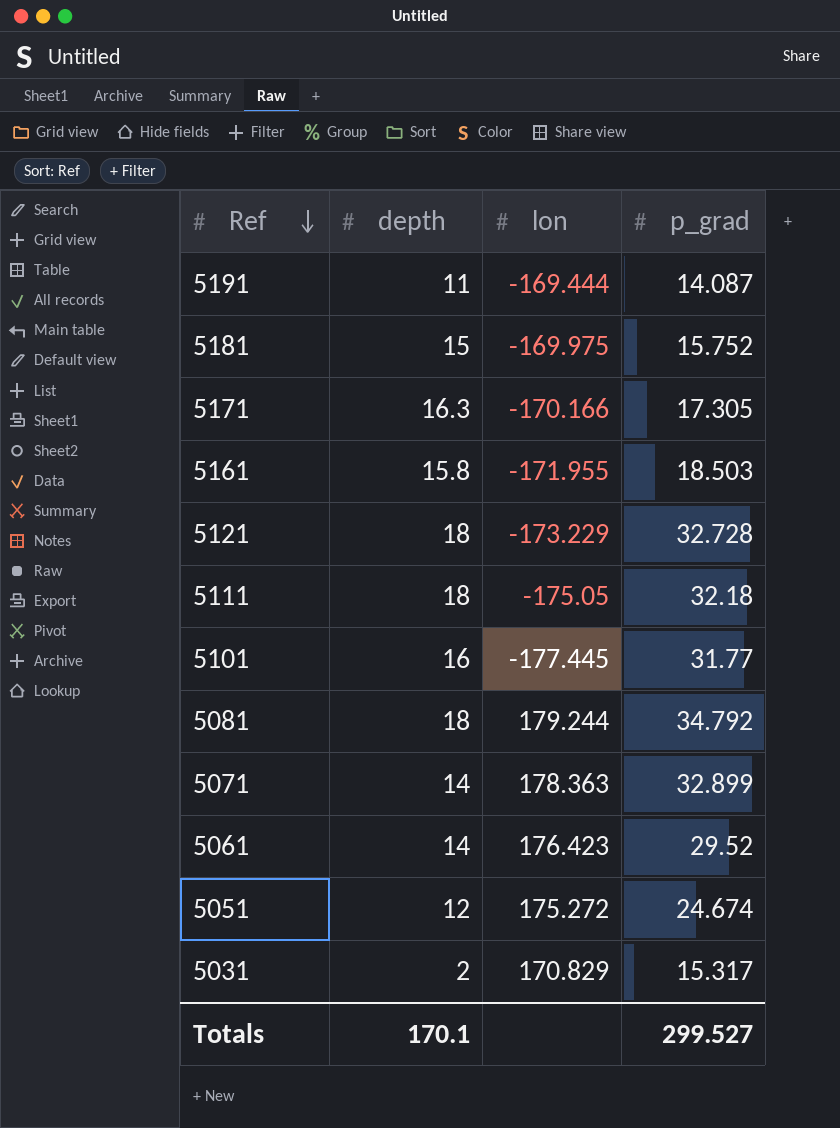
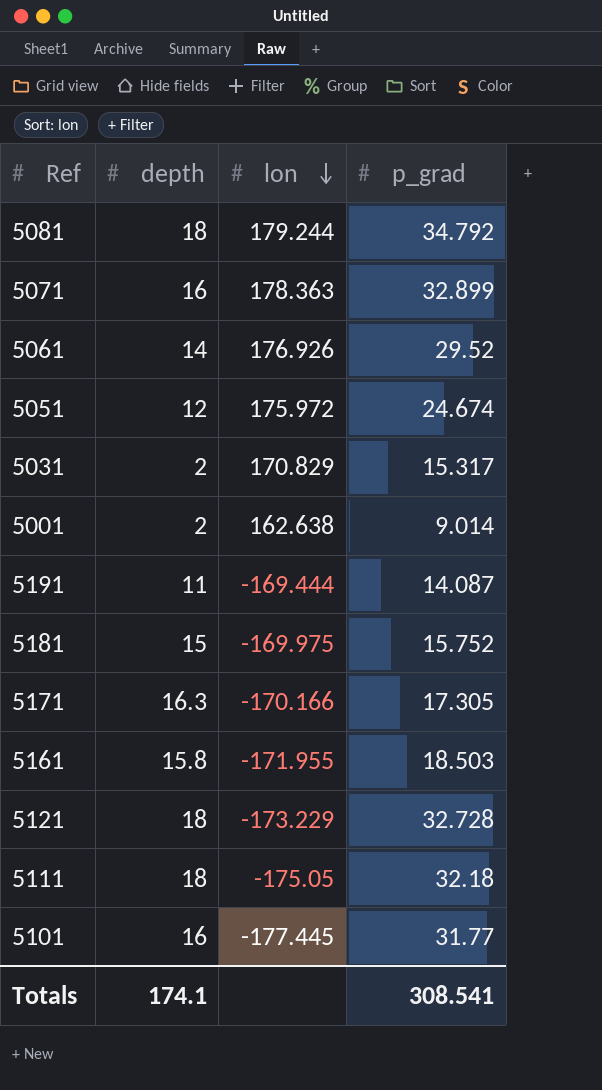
row order: Ref descending -> lon descending
5071 | depth: 14 -> 16
5061 | lon: 176.423 -> 176.926
5051 | lon: 175.272 -> 175.972
row 5001: none -> 2 | 162.638 | 9.014
Totals | depth: 170.1 -> 174.1
Totals | p_grad: 299.527 -> 308.541

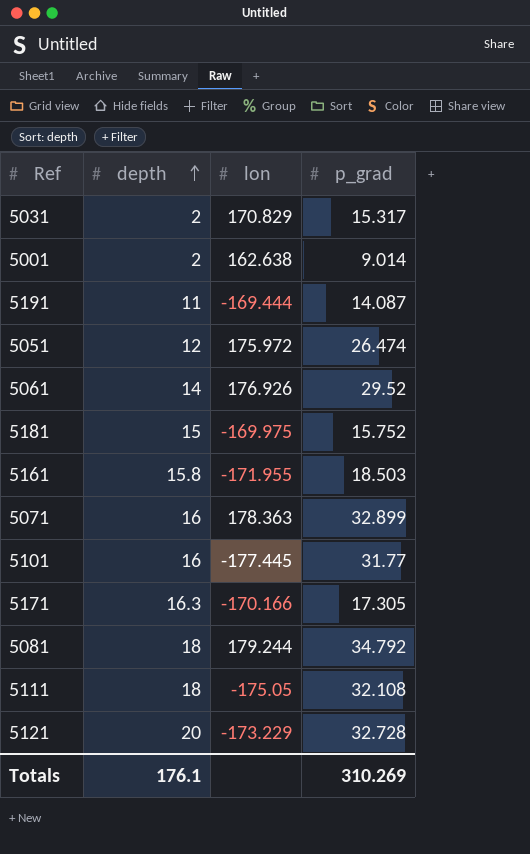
row order: lon descending -> depth ascending
5051 | p_grad: 24.674 -> 26.474
5111 | p_grad: 32.18 -> 32.108
5121 | depth: 18 -> 20
Totals | depth: 174.1 -> 176.1
Totals | p_grad: 308.541 -> 310.269

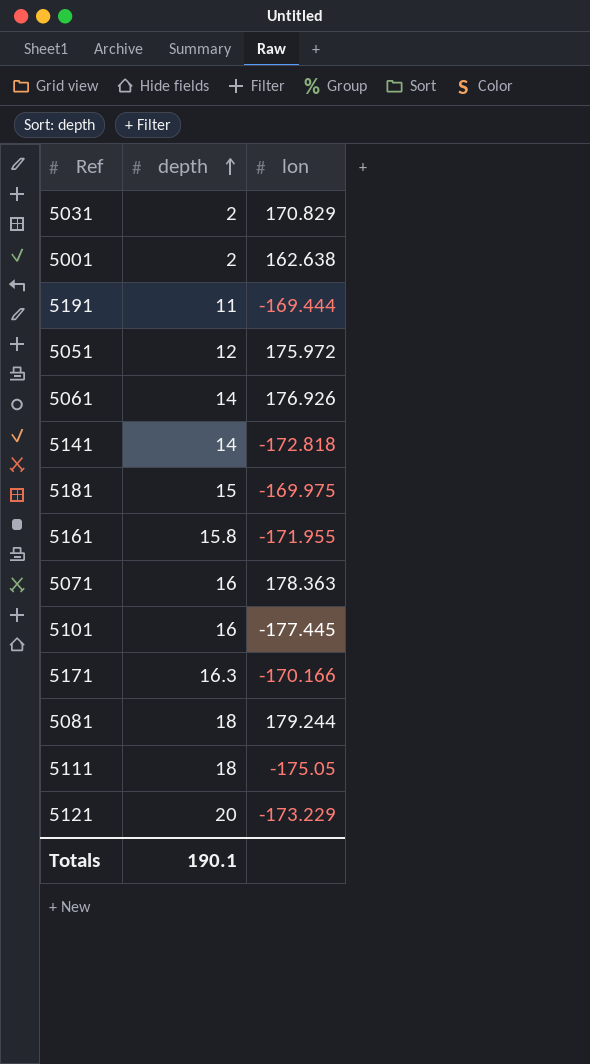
column p_grad | position: 4 -> none
row 5141: none -> 14 | -172.818
Totals | depth: 176.1 -> 190.1

